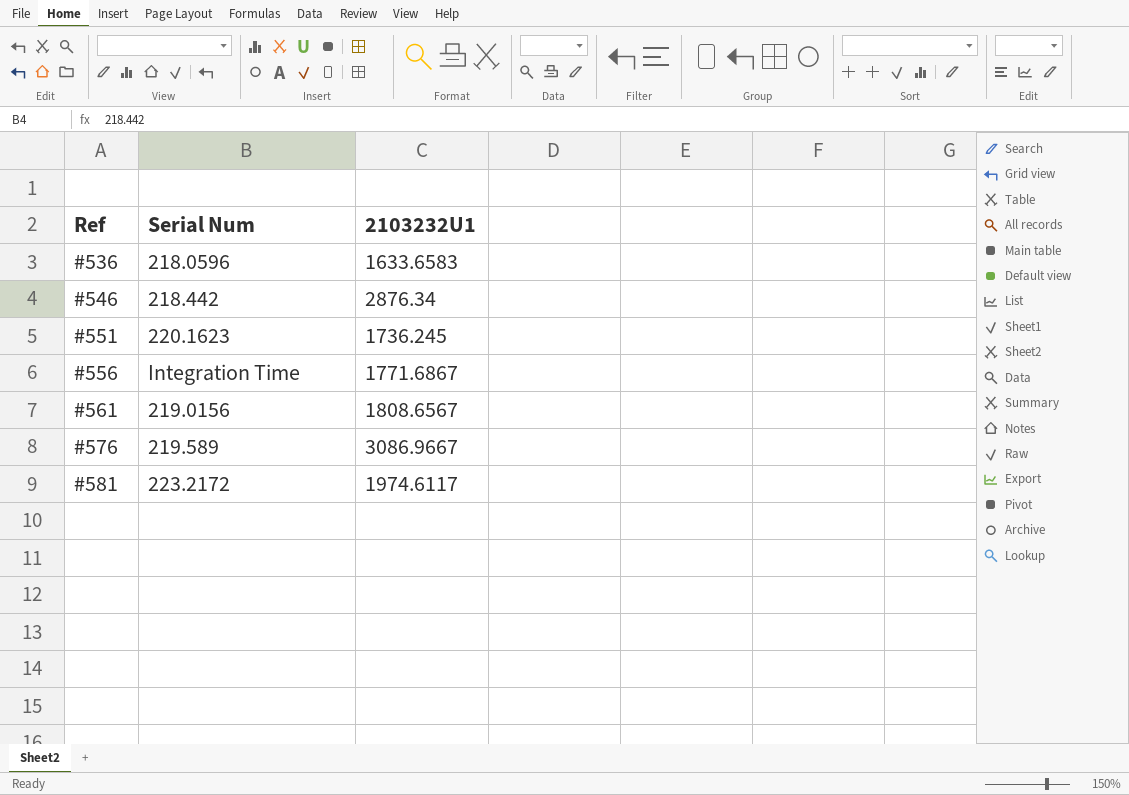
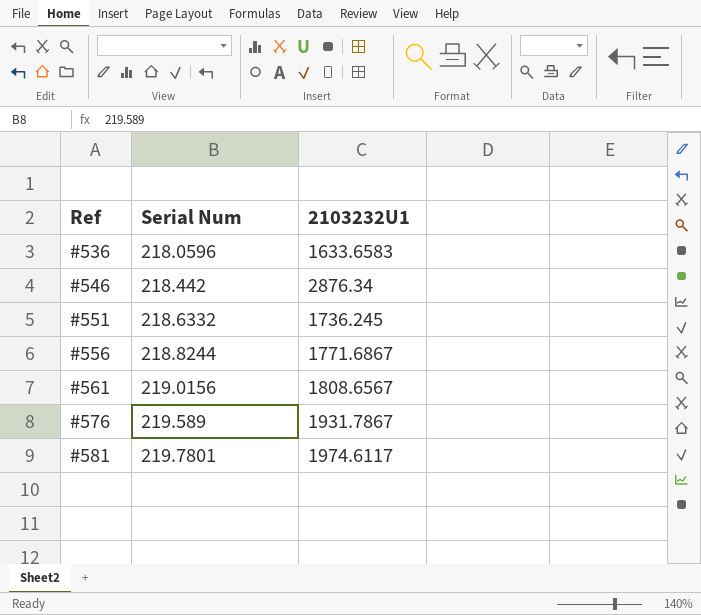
#551 | Serial Num: 220.1623 -> 218.6332
#556 | Serial Num: Integration Time -> 218.8244
#576 | 2103232U1: 3086.9667 -> 1931.7867
#581 | Serial Num: 223.2172 -> 219.7801

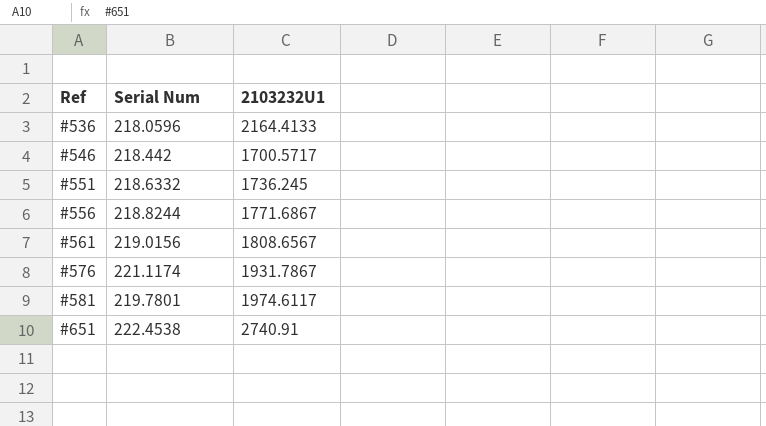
#536 | 2103232U1: 1633.6583 -> 2164.4133
#546 | 2103232U1: 2876.34 -> 1700.5717
#576 | Serial Num: 219.589 -> 221.1174
row #651: none -> 222.4538 | 2740.91

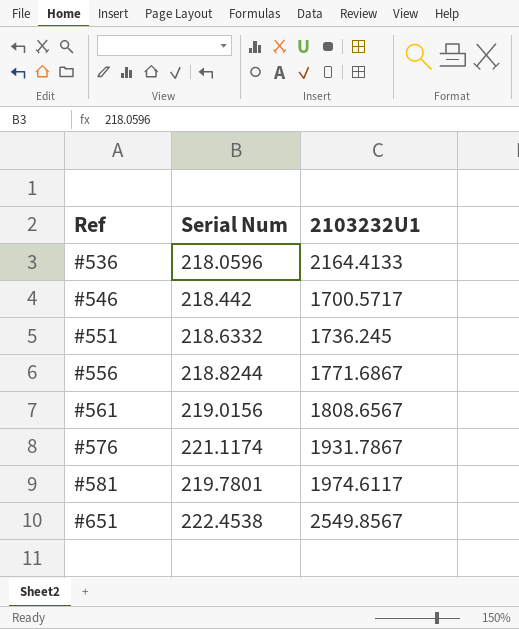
#651 | 2103232U1: 2740.91 -> 2549.8567

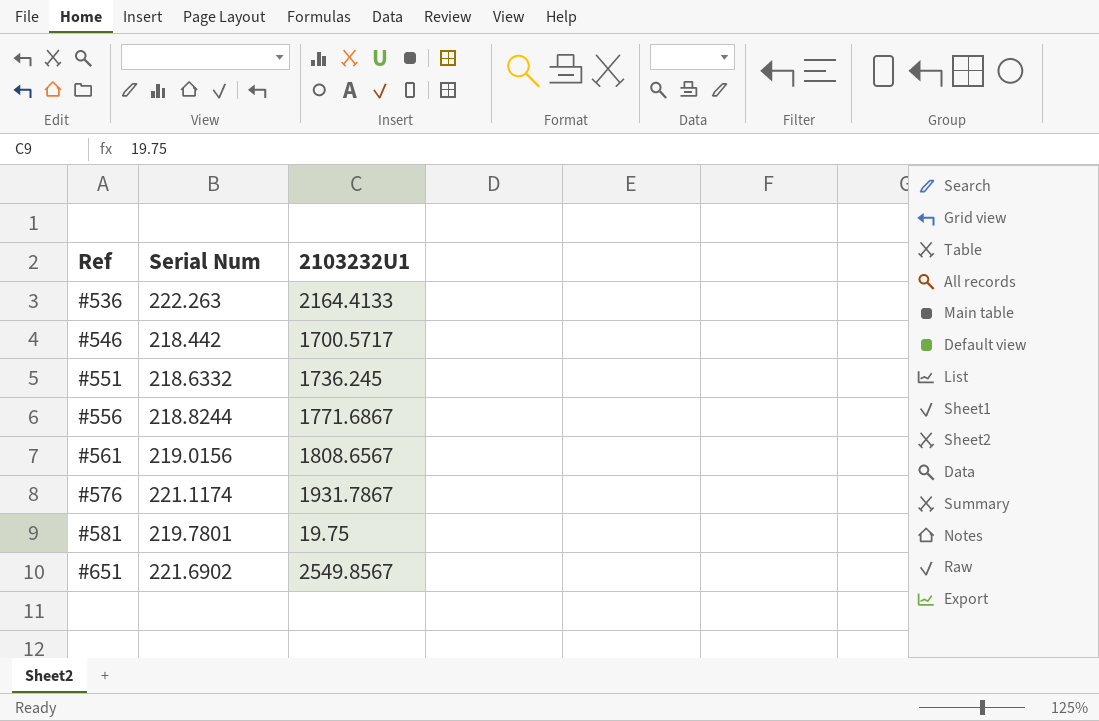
#536 | Serial Num: 218.0596 -> 222.263
#581 | 2103232U1: 1974.6117 -> 19.75
#651 | Serial Num: 222.4538 -> 221.6902

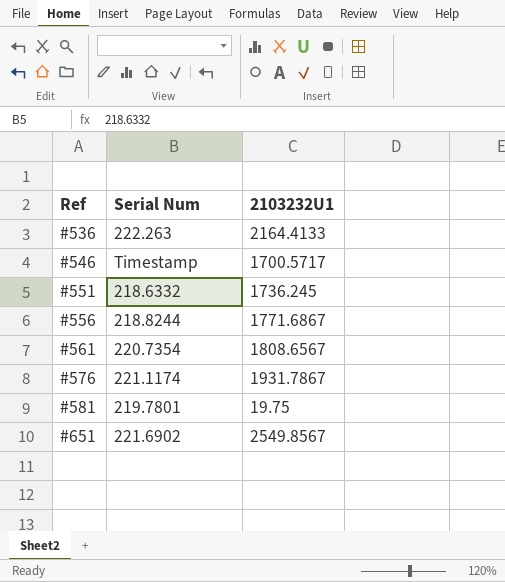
#546 | Serial Num: 218.442 -> Timestamp
#561 | Serial Num: 219.0156 -> 220.7354

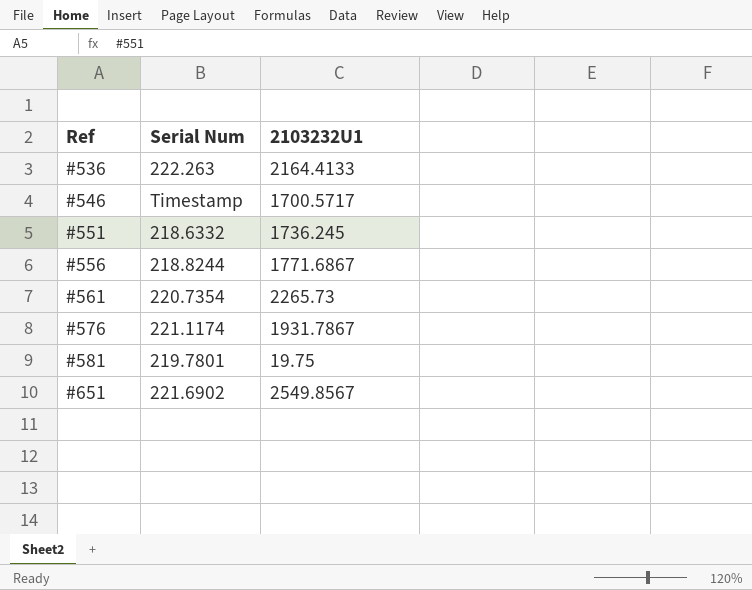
#561 | 2103232U1: 1808.6567 -> 2265.73

